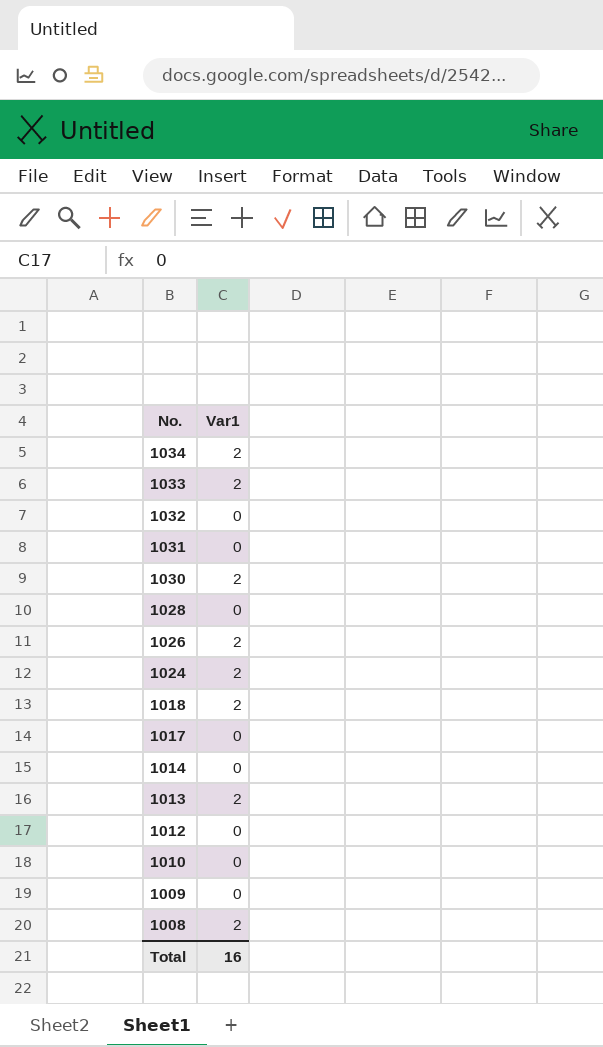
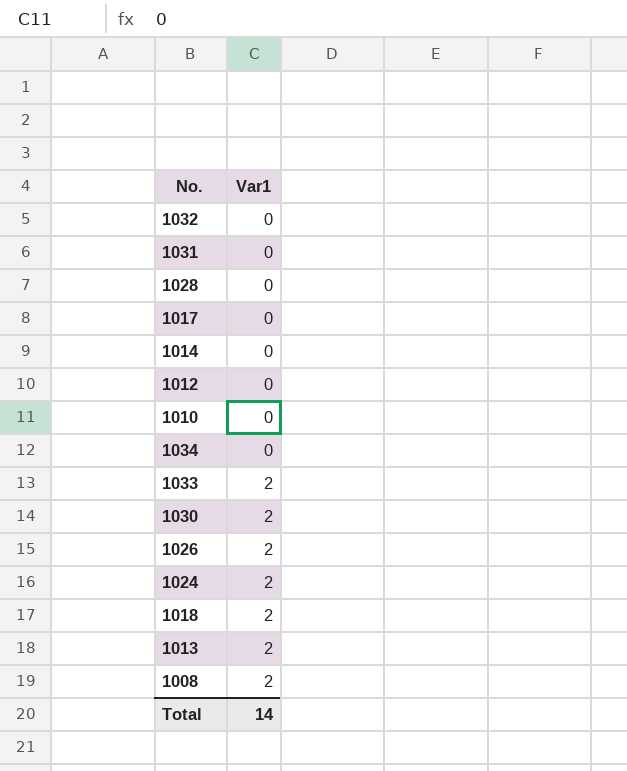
row order: No. descending -> Var1 ascending
row 1009: 0 -> none
1034 | Var1: 2 -> 0
Total | Var1: 16 -> 14

